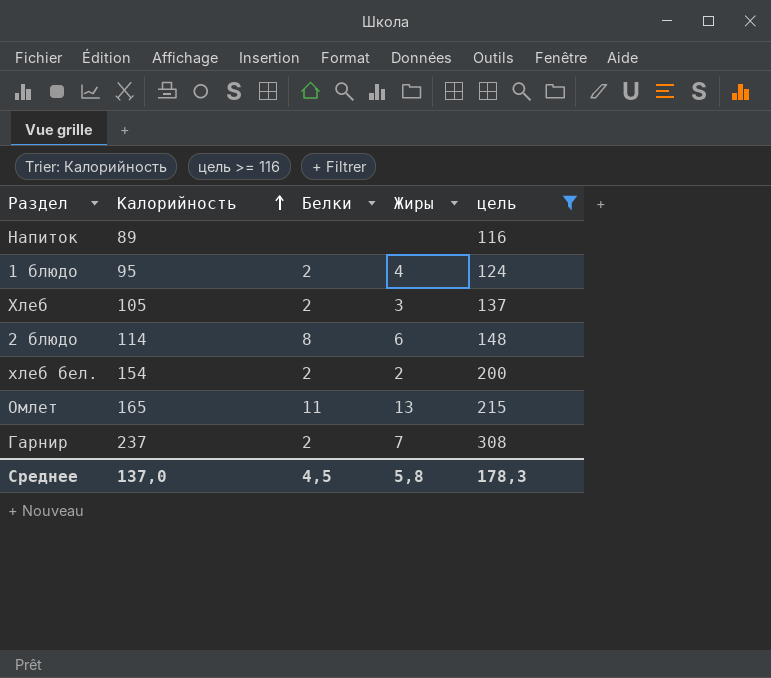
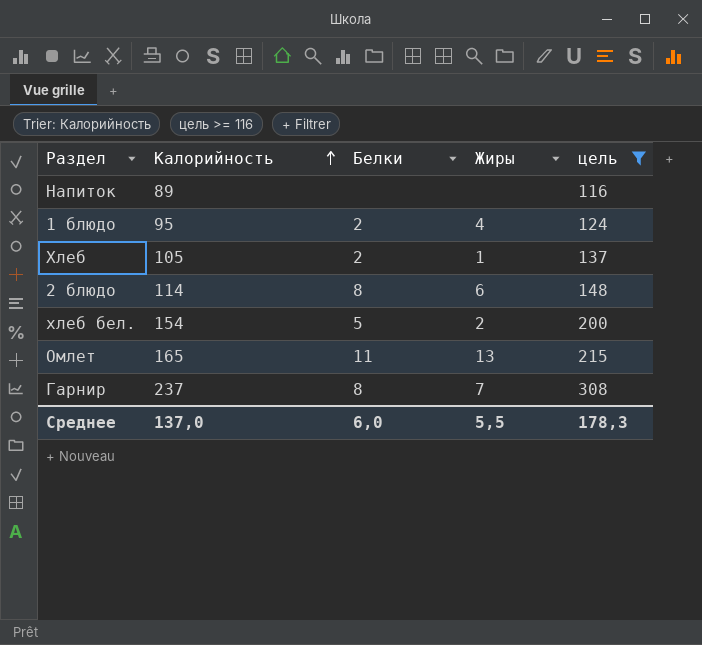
Хлеб | Жиры: 3 -> 1
хлеб бел. | Белки: 2 -> 5
Гарнир | Белки: 2 -> 8
Среднее | Белки: 4,5 -> 6,0
Среднее | Жиры: 5,8 -> 5,5

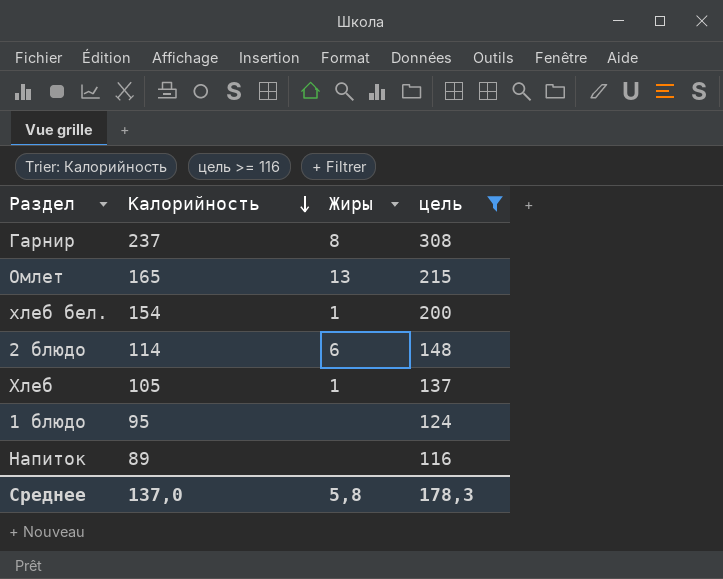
row order: Калорийность ascending -> Калорийность descending
column Белки | position: 3 -> none
Гарнир | Жиры: 7 -> 8
хлеб бел. | Жиры: 2 -> 1
1 блюдо | Жиры: 4 -> none
Среднее | Жиры: 5,5 -> 5,8

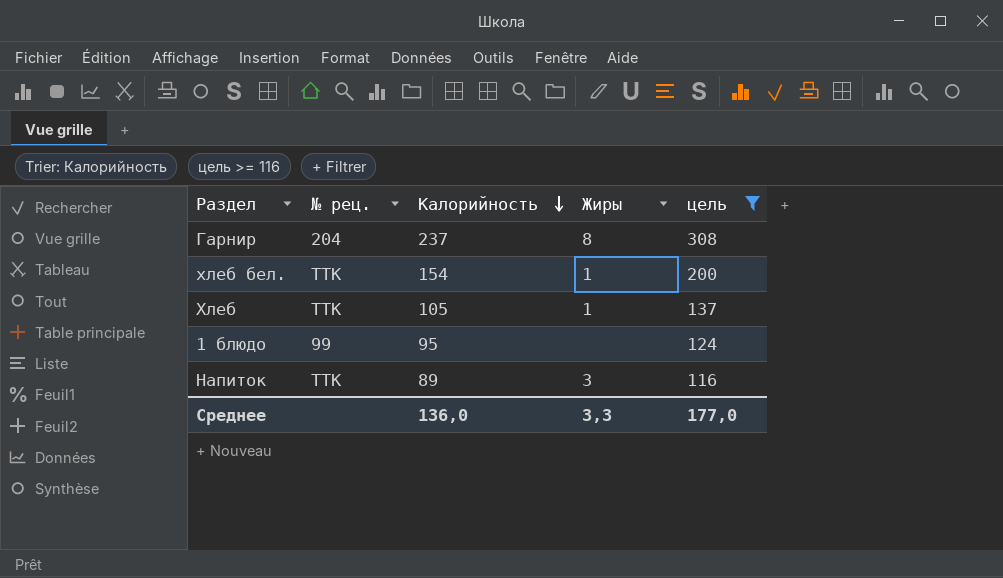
column № рец. | position: none -> 2
row Омлет: 165 | 13 | 215 -> none
row 2 блюдо: 114 | 6 | 148 -> none
Напиток | Жиры: none -> 3
Среднее | Калорийность: 137,0 -> 136,0
Среднее | Жиры: 5,8 -> 3,3
Среднее | цель: 178,3 -> 177,0

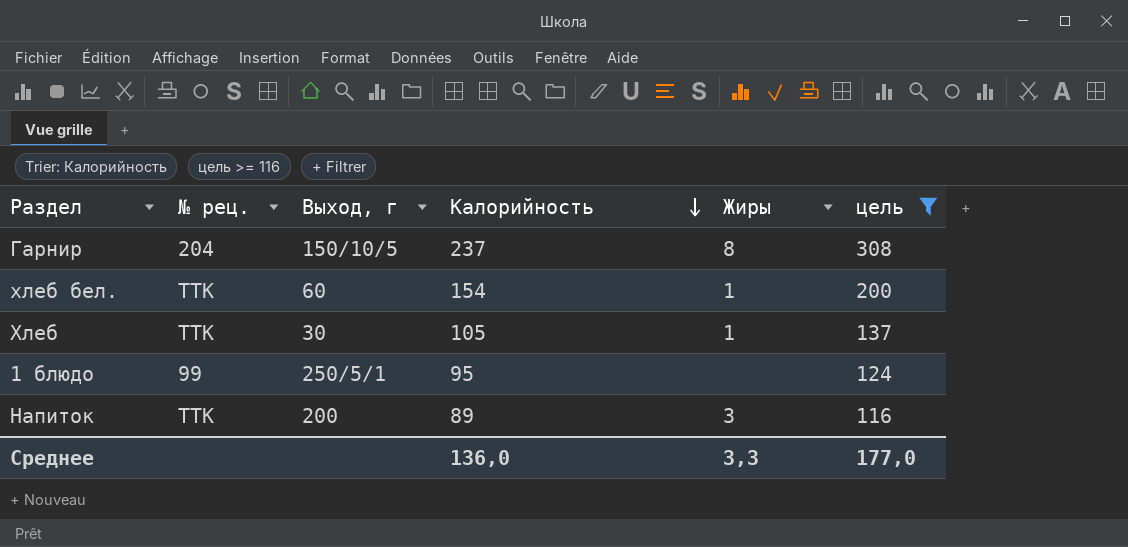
column Выход, г | position: none -> 3

